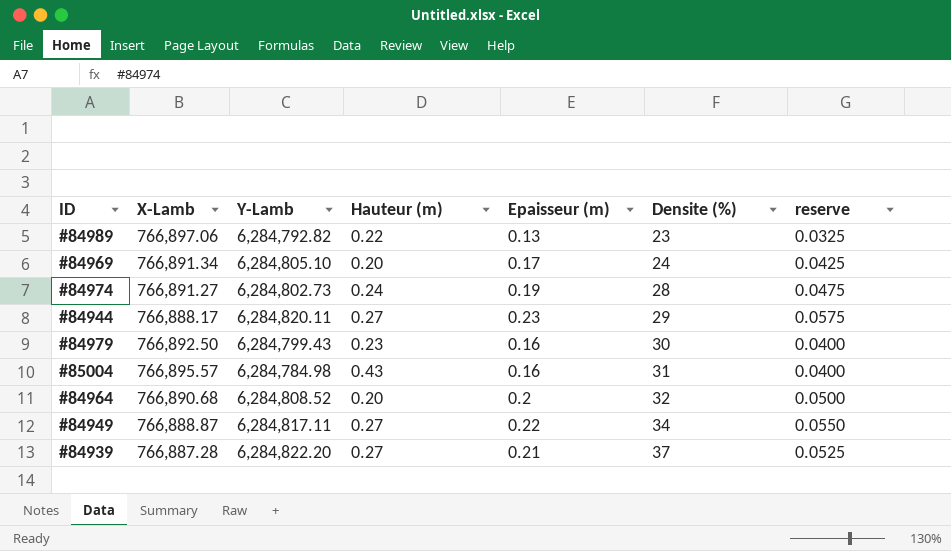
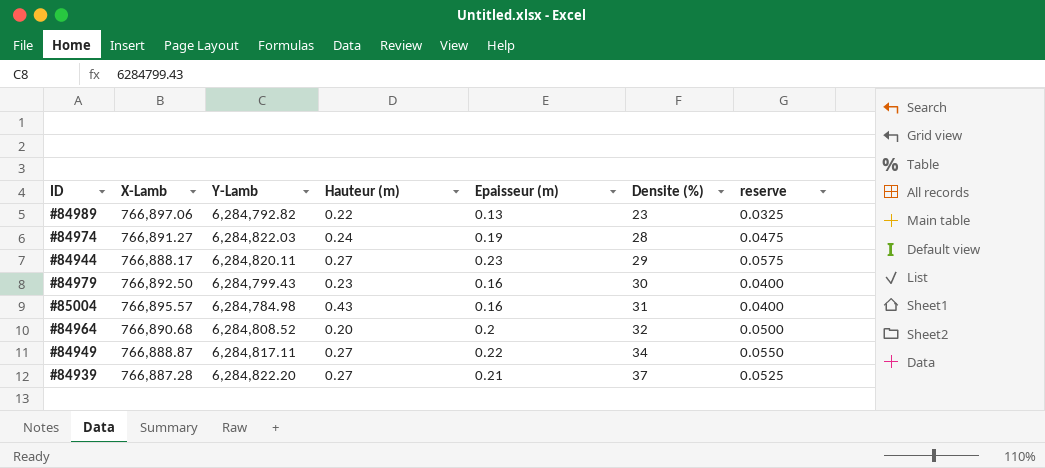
row #84969: 766,891.34 | 6,284,805.10 | 0.20 | 0.17 | 24 | 0.0425 -> none
#84974 | Y-Lamb: 6,284,802.73 -> 6,284,822.03

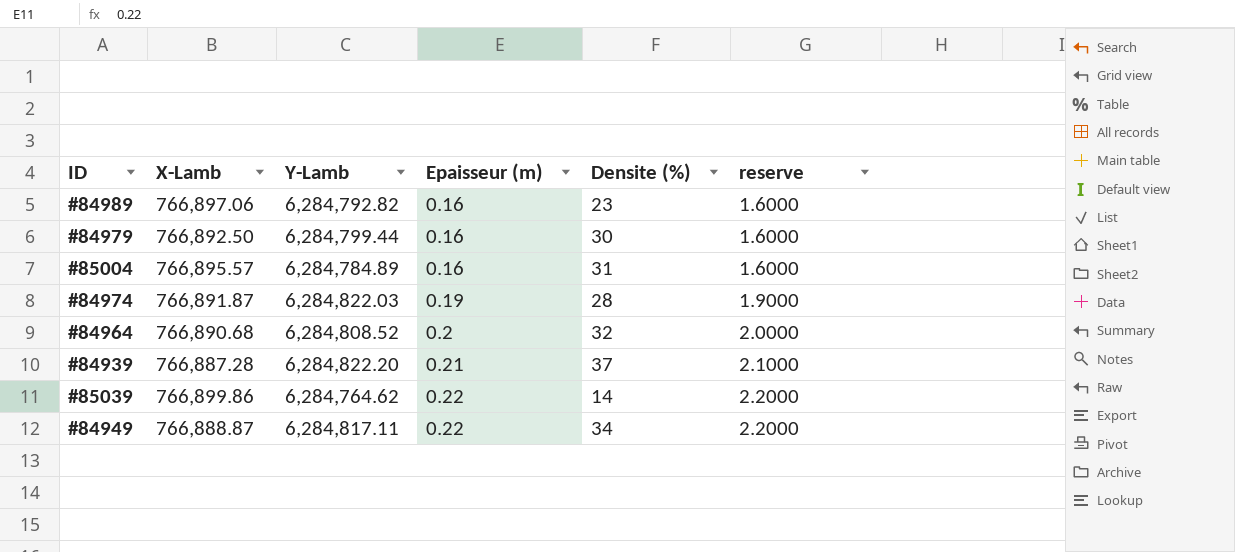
row order: Densite (%) ascending -> Epaisseur (m) ascending
column Hauteur (m) | position: 4 -> none
column reserve | formula: [Epaisseur (m)] * 0.25 -> [Epaisseur (m)] * 10
row #84944: 766,888.17 | 6,284,820.11 | 0.27 | 0.23 | 29 | 0.0575 -> none
#84989 | Epaisseur (m): 0.13 -> 0.16
#84979 | Y-Lamb: 6,284,799.43 -> 6,284,799.44
#85004 | Y-Lamb: 6,284,784.98 -> 6,284,784.89
#84974 | X-Lamb: 766,891.27 -> 766,891.87
row #85039: none -> 766,899.86 | 6,284,764.62 | 0.22 | 14 | 2.2000

